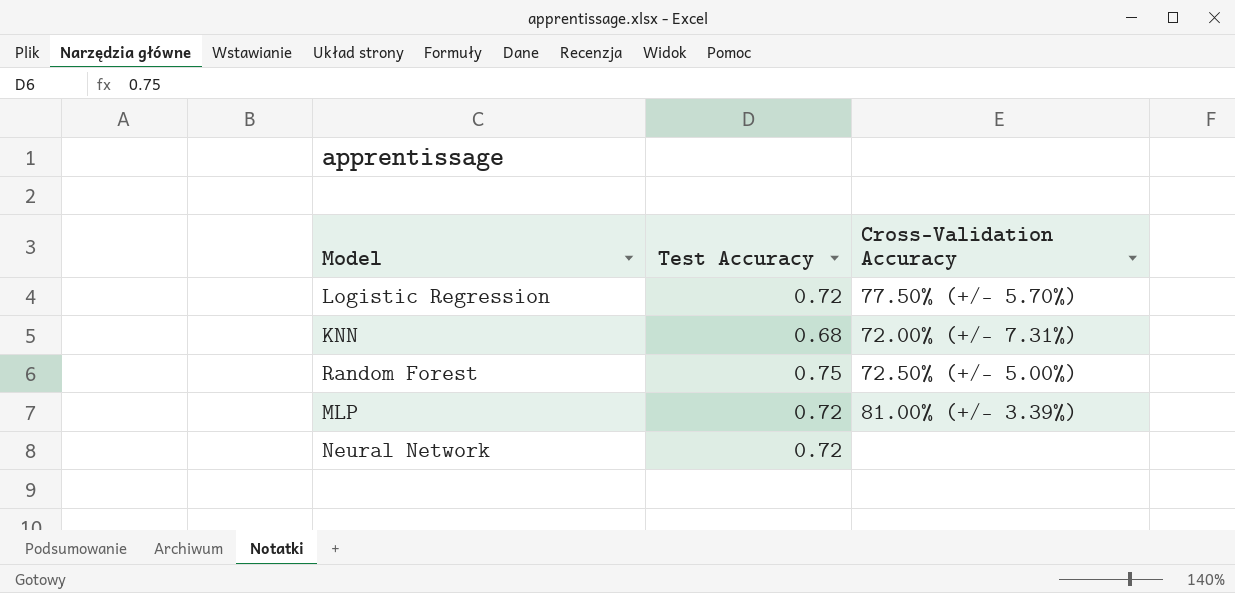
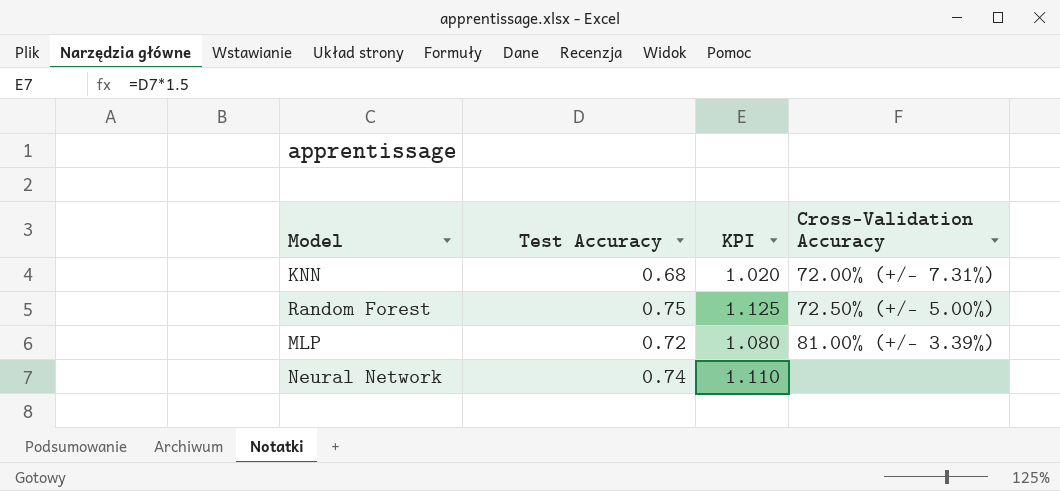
column KPI | formula: none -> [Test Accuracy] * 1.5
row Logistic Regression: 0.72 | 77.50% (+/- 5.70%) -> none
Neural Network | Test Accuracy: 0.72 -> 0.74

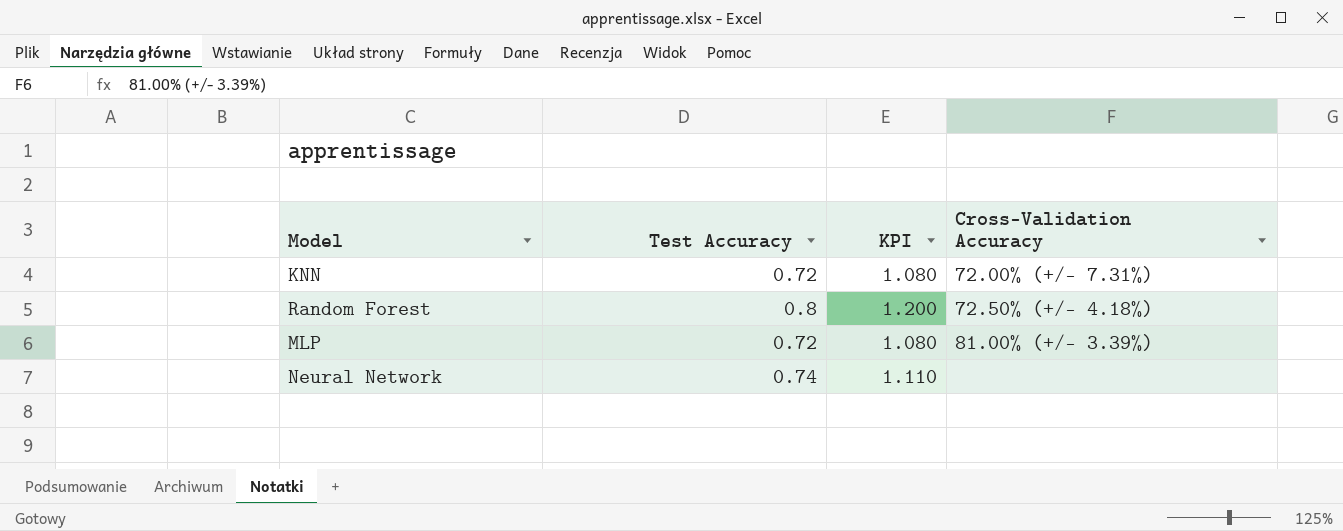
KNN | Test Accuracy: 0.68 -> 0.72
KNN | KPI: 1.020 -> 1.080
Random Forest | Test Accuracy: 0.75 -> 0.8
Random Forest | KPI: 1.125 -> 1.200
Random Forest | Cross-Validation Accuracy: 72.50% (+/- 5.00%) -> 72.50% (+/- 4.18%)

